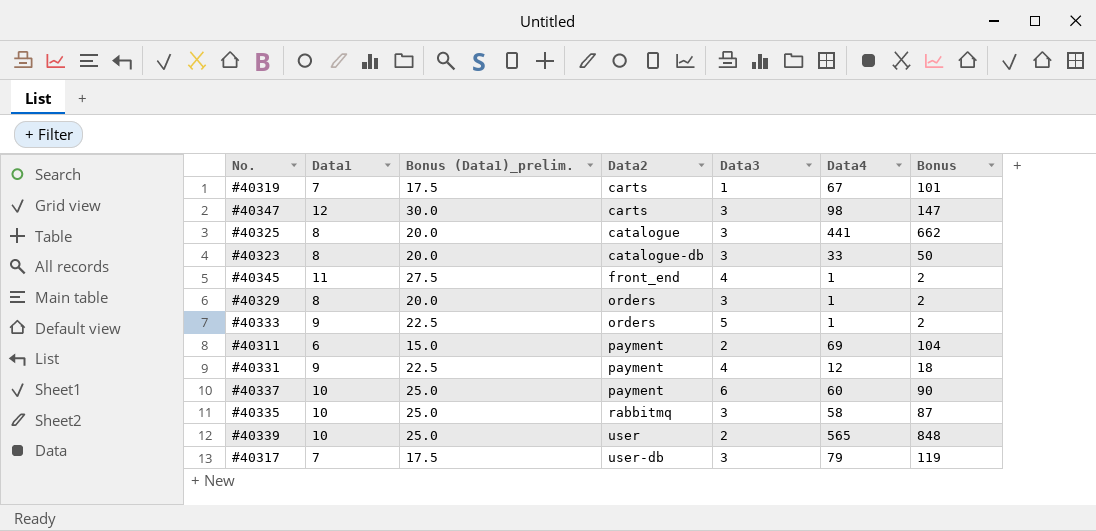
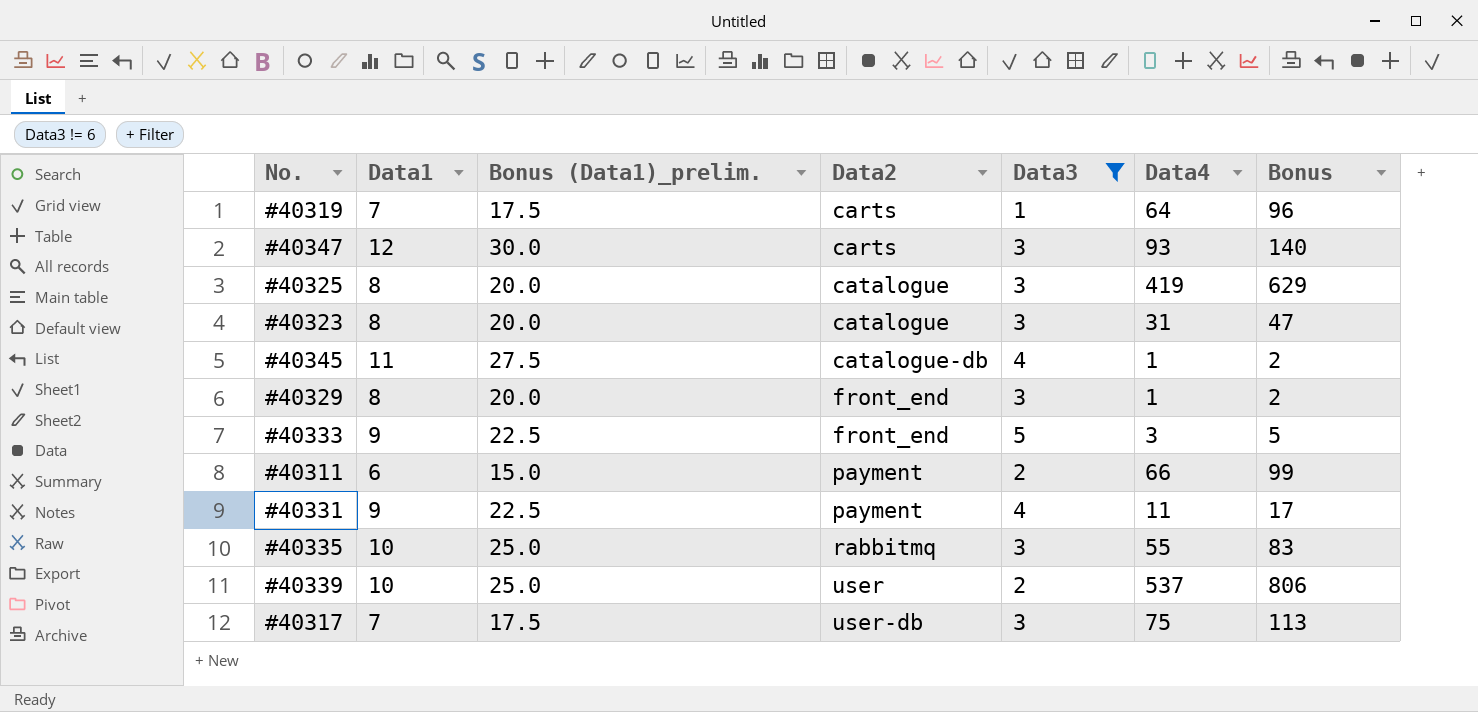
filter: none -> Data3 != 6
#40319 | Data4: 67 -> 64
#40319 | Bonus: 101 -> 96
#40347 | Data4: 98 -> 93
#40347 | Bonus: 147 -> 140
#40325 | Data4: 441 -> 419
#40325 | Bonus: 662 -> 629
#40323 | Data2: catalogue-db -> catalogue
#40323 | Data4: 33 -> 31
#40323 | Bonus: 50 -> 47
#40345 | Data2: front_end -> catalogue-db
#40329 | Data2: orders -> front_end
#40333 | Data2: orders -> front_end
#40333 | Data4: 1 -> 3
#40333 | Bonus: 2 -> 5
#40311 | Data4: 69 -> 66
#40311 | Bonus: 104 -> 99
#40331 | Data4: 12 -> 11
#40331 | Bonus: 18 -> 17
#40335 | Data4: 58 -> 55
#40335 | Bonus: 87 -> 83
#40339 | Data4: 565 -> 537
#40339 | Bonus: 848 -> 806
#40317 | Data4: 79 -> 75
#40317 | Bonus: 119 -> 113

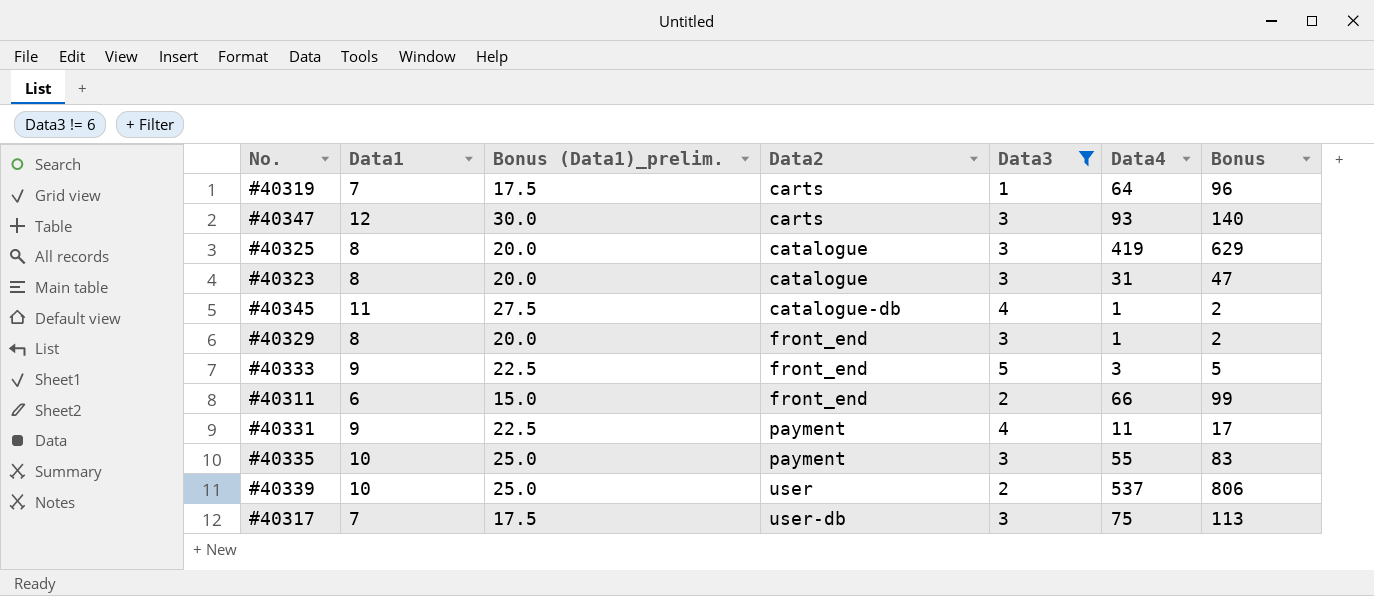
#40311 | Data2: payment -> front_end
#40335 | Data2: rabbitmq -> payment

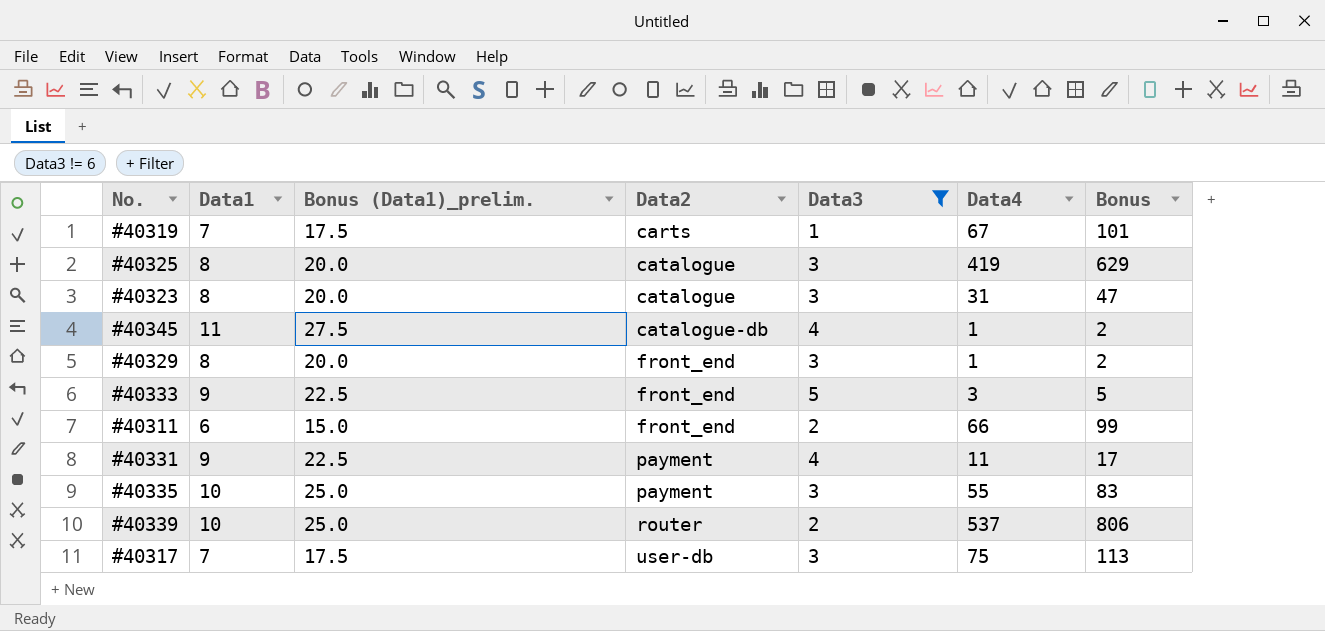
row #40347: 12 | 30.0 | carts | 3 | 93 | 140 -> none
#40319 | Data4: 64 -> 67
#40319 | Bonus: 96 -> 101
#40339 | Data2: user -> router

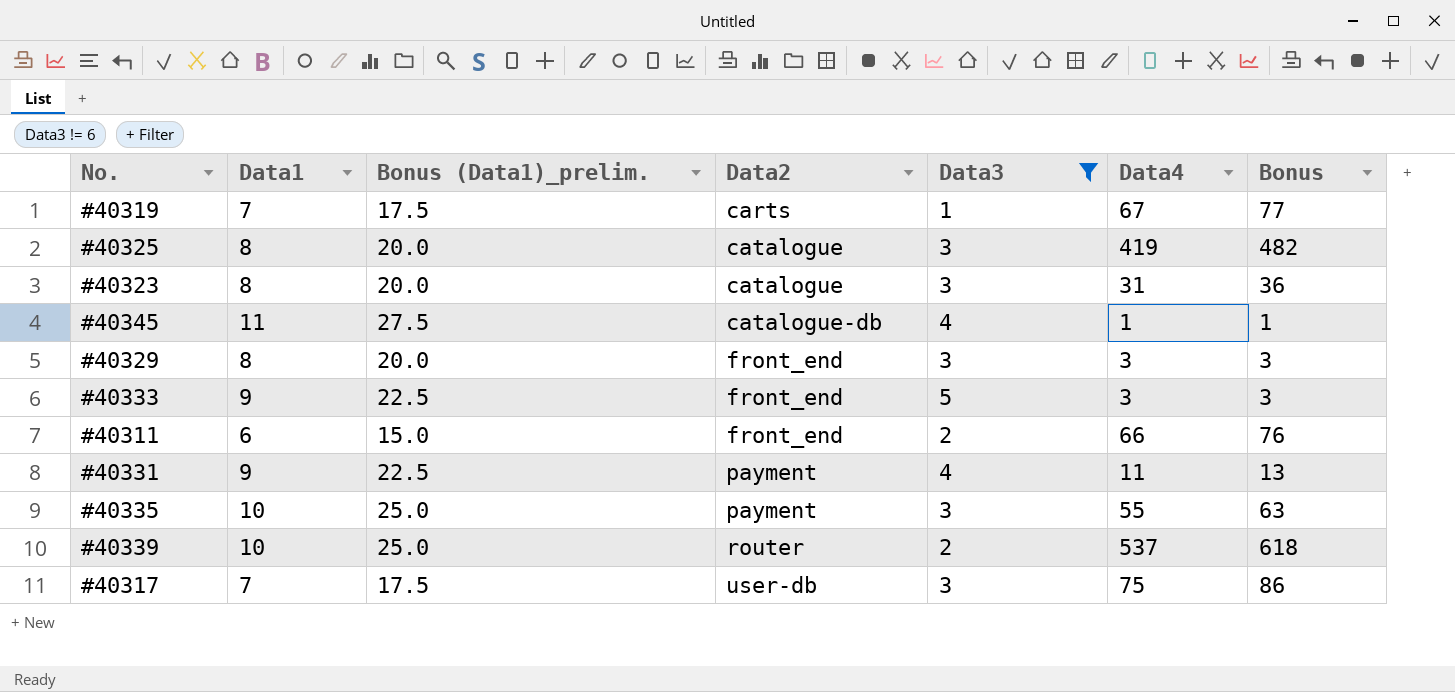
column Bonus | formula: [Data4] * 1.5 -> [Data4] * 1.15
#40329 | Data4: 1 -> 3

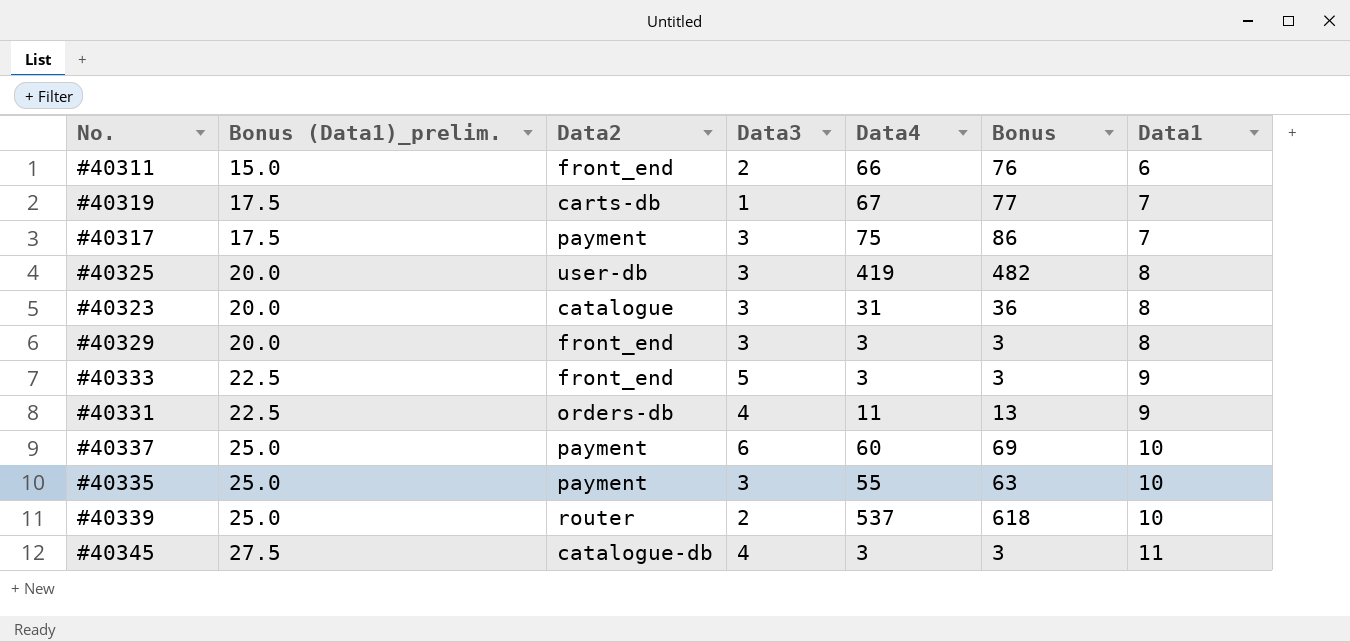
filter: Data3 != 6 -> none
row order: Data2 ascending -> Bonus (Data1)_prelim. ascending
column Data1 | position: 2 -> 7
#40319 | Data2: carts -> carts-db
#40317 | Data2: user-db -> payment
#40325 | Data2: catalogue -> user-db
#40331 | Data2: payment -> orders-db
#40345 | Data4: 1 -> 3
#40345 | Bonus: 1 -> 3

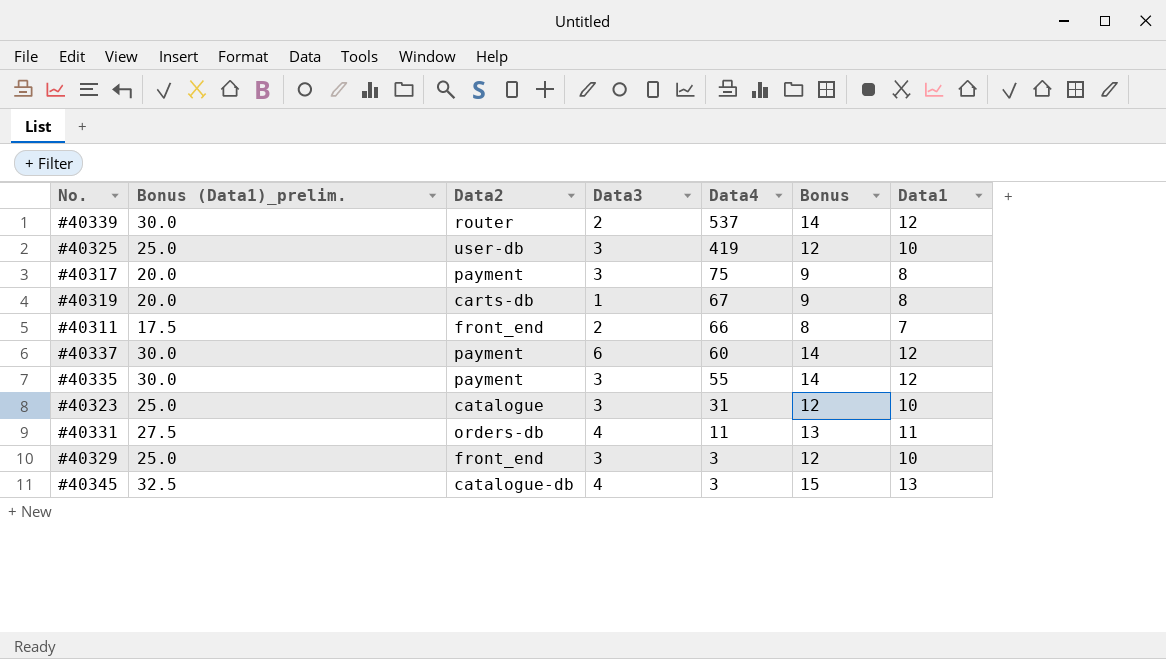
row order: Bonus (Data1)_prelim. ascending -> Data4 descending
column Bonus | formula: [Data4] * 1.15 -> [Data1] * 1.15
row #40333: 22.5 | front_end | 5 | 3 | 3 | 9 -> none
#40339 | Bonus (Data1)_prelim.: 25.0 -> 30.0
#40339 | Data1: 10 -> 12
#40325 | Bonus (Data1)_prelim.: 20.0 -> 25.0
#40325 | Data1: 8 -> 10
#40317 | Bonus (Data1)_prelim.: 17.5 -> 20.0
#40317 | Data1: 7 -> 8
#40319 | Bonus (Data1)_prelim.: 17.5 -> 20.0
#40319 | Data1: 7 -> 8
#40311 | Bonus (Data1)_prelim.: 15.0 -> 17.5
#40311 | Data1: 6 -> 7
#40337 | Bonus (Data1)_prelim.: 25.0 -> 30.0
#40337 | Data1: 10 -> 12
#40335 | Bonus (Data1)_prelim.: 25.0 -> 30.0
#40335 | Data1: 10 -> 12
#40323 | Bonus (Data1)_prelim.: 20.0 -> 25.0
#40323 | Data1: 8 -> 10
#40331 | Bonus (Data1)_prelim.: 22.5 -> 27.5
#40331 | Data1: 9 -> 11
#40329 | Bonus (Data1)_prelim.: 20.0 -> 25.0
#40329 | Data1: 8 -> 10
#40345 | Bonus (Data1)_prelim.: 27.5 -> 32.5
#40345 | Data1: 11 -> 13

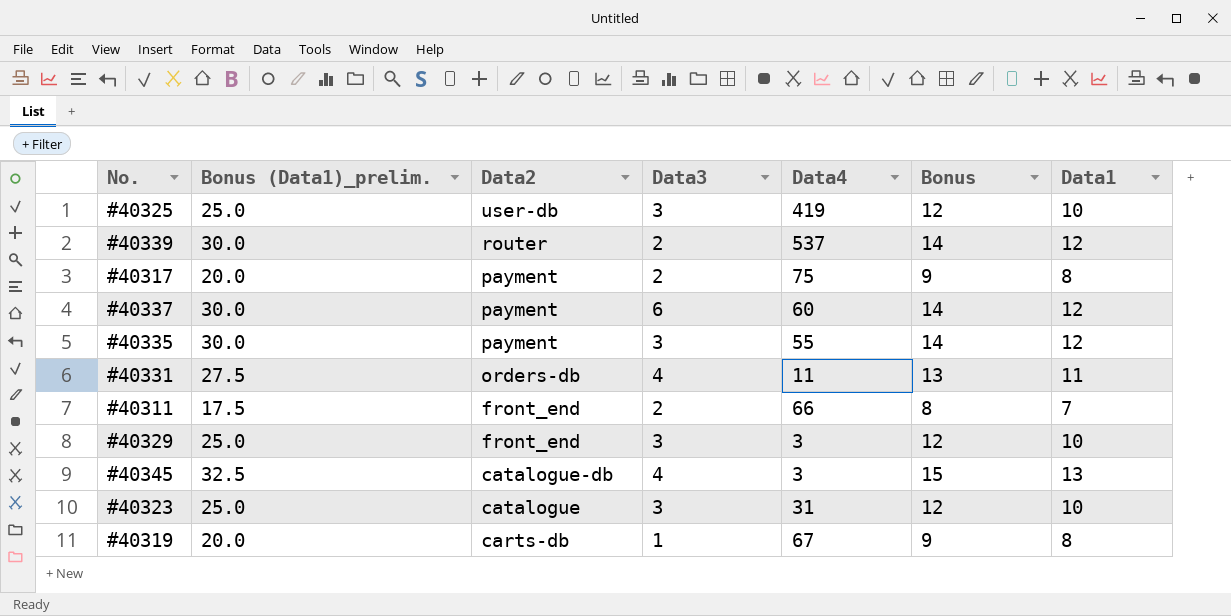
row order: Data4 descending -> Data2 descending
#40317 | Data3: 3 -> 2

